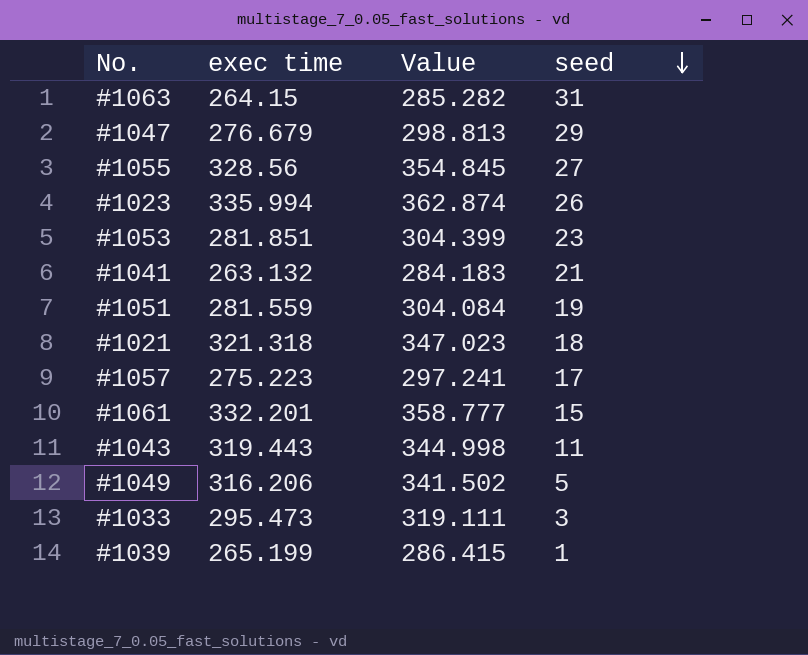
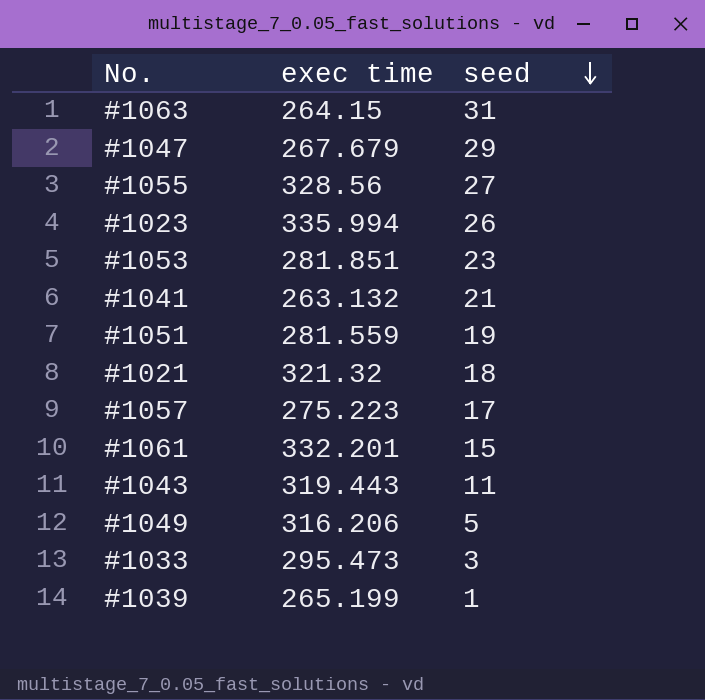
column Value | formula: [exec time] * 1.08 -> none
#1047 | exec time: 276.679 -> 267.679
#1021 | exec time: 321.318 -> 321.32

